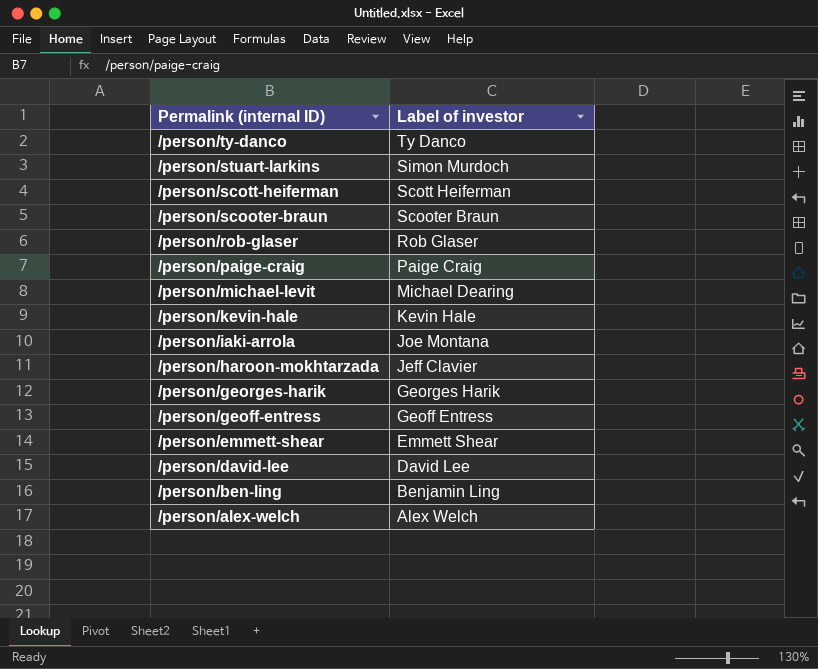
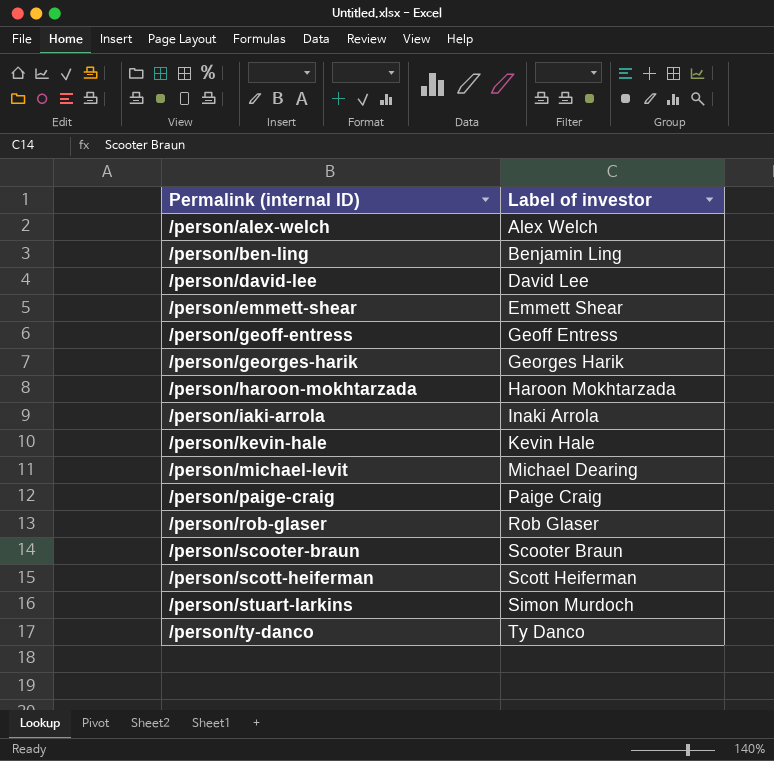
row order: Permalink (internal ID) descending -> Permalink (internal ID) ascending
/person/haroon-mokhtarzada | Label of investor: Jeff Clavier -> Haroon Mokhtarzada
/person/iaki-arrola | Label of investor: Joe Montana -> Inaki Arrola

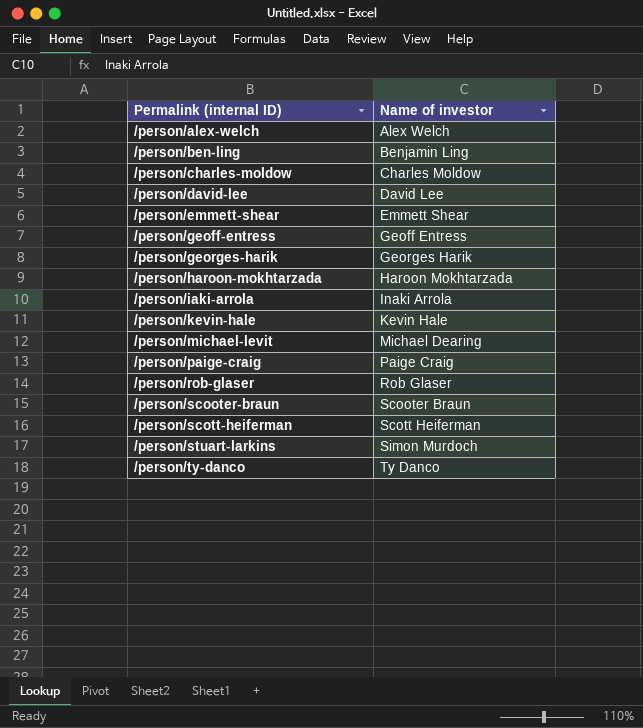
column name: Label of investor -> Name of investor
row /person/charles-moldow: none -> Charles Moldow

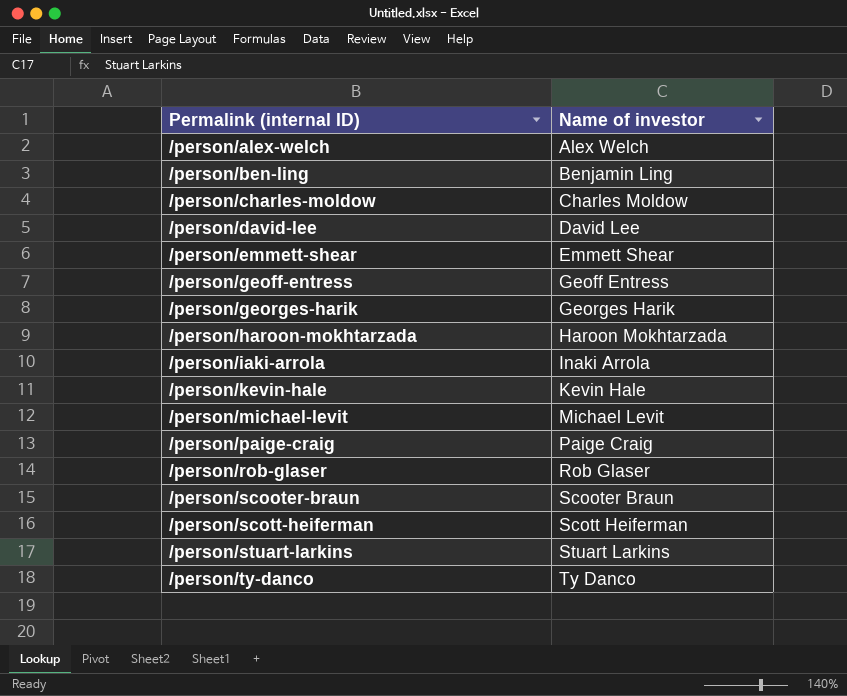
/person/michael-levit | Name of investor: Michael Dearing -> Michael Levit
/person/stuart-larkins | Name of investor: Simon Murdoch -> Stuart Larkins

